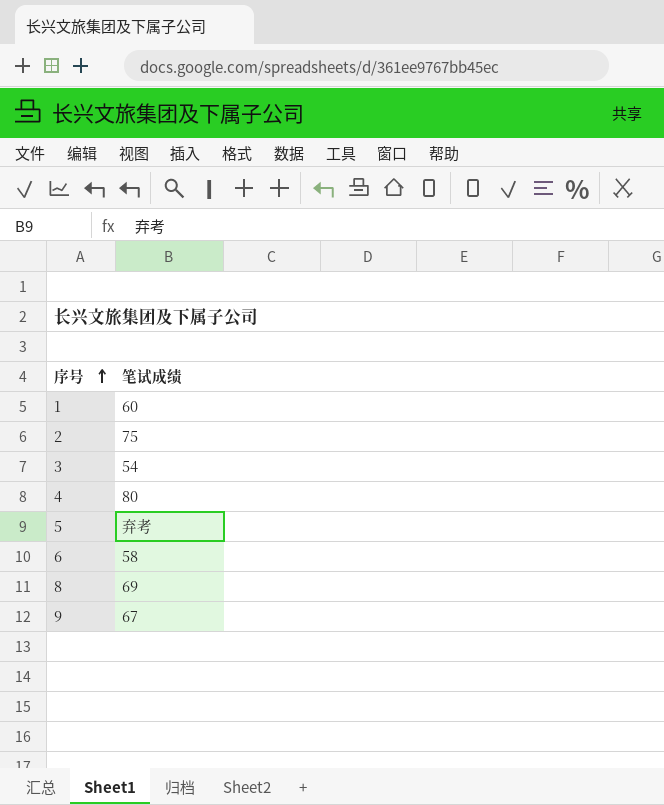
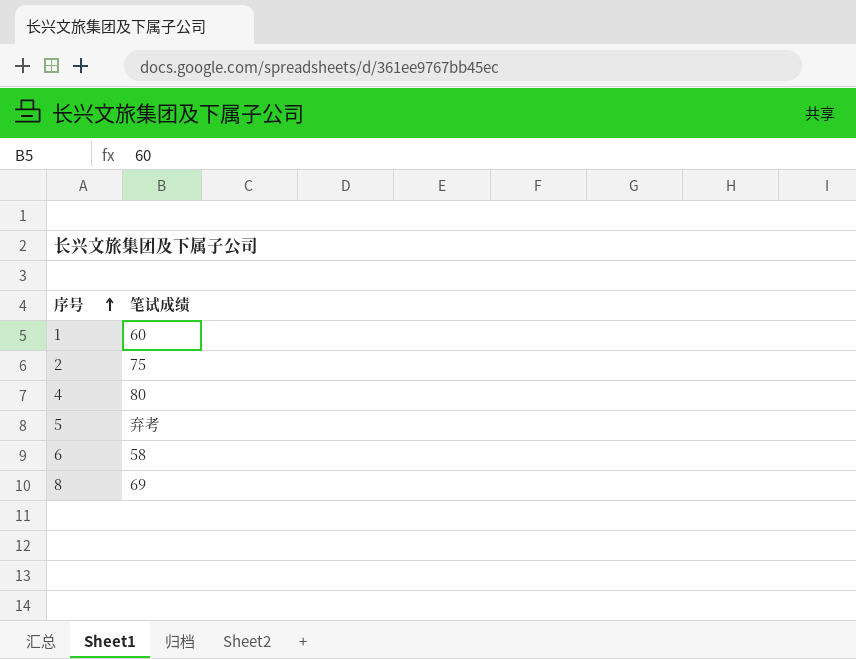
row 3: 54 -> none
row 9: 67 -> none

